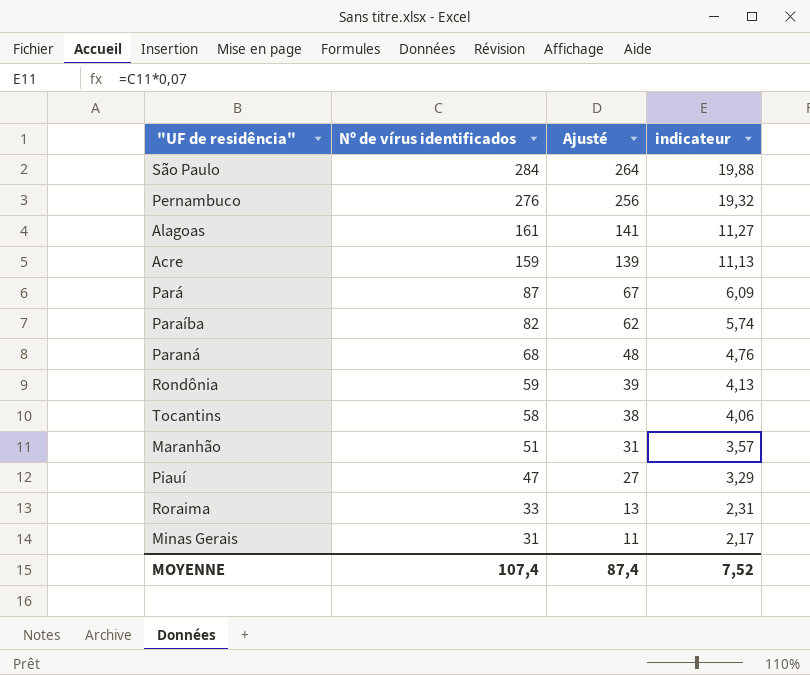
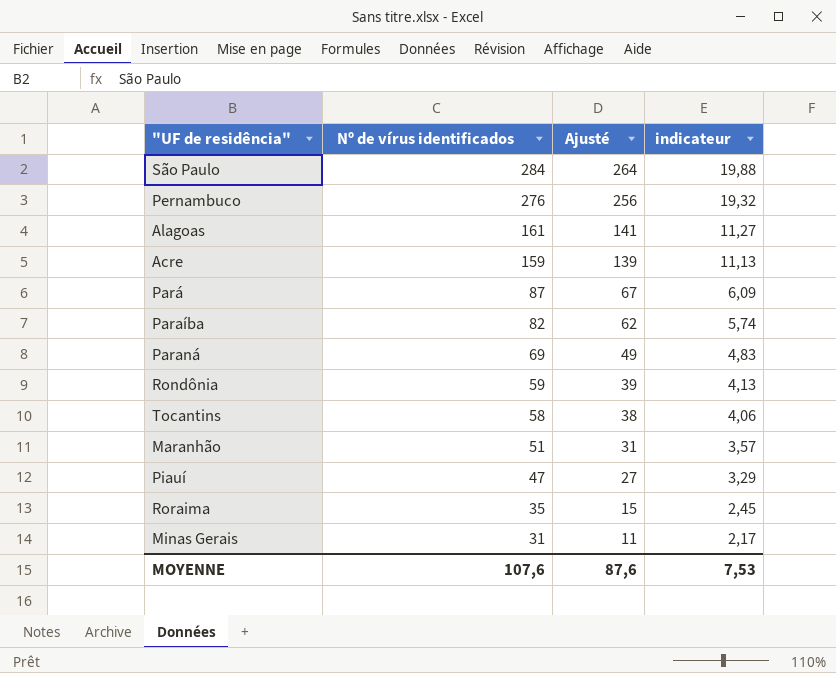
Paraná | Nº de vírus identificados: 68 -> 69
Paraná | Ajusté: 48 -> 49
Paraná | indicateur: 4,76 -> 4,83
Roraima | Nº de vírus identificados: 33 -> 35
Roraima | Ajusté: 13 -> 15
Roraima | indicateur: 2,31 -> 2,45
MOYENNE | Nº de vírus identificados: 107,4 -> 107,6
MOYENNE | Ajusté: 87,4 -> 87,6
MOYENNE | indicateur: 7,52 -> 7,53

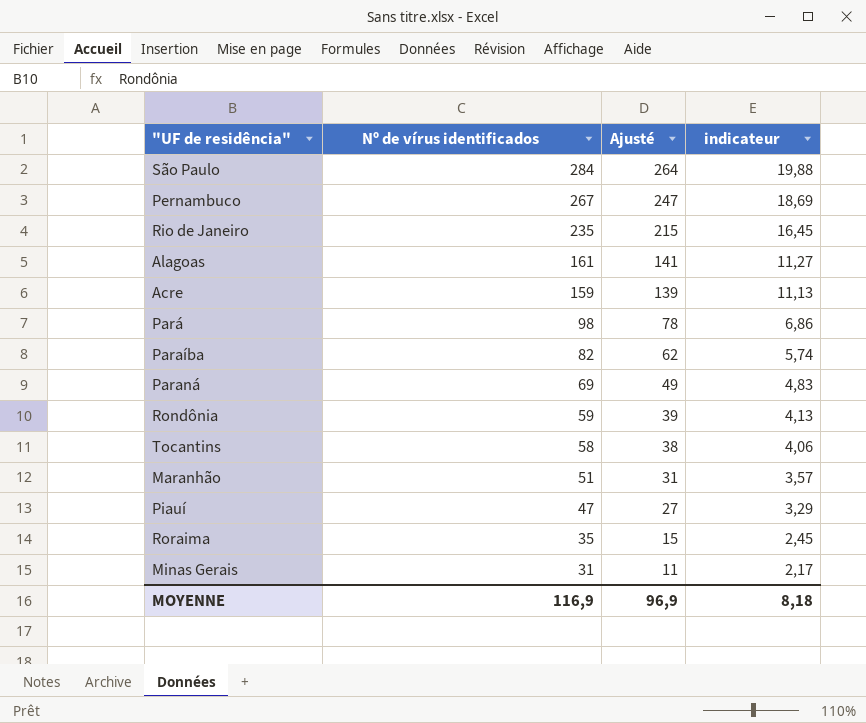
Pernambuco | Nº de vírus identificados: 276 -> 267
Pernambuco | Ajusté: 256 -> 247
Pernambuco | indicateur: 19,32 -> 18,69
row Rio de Janeiro: none -> 235 | 215 | 16,45
Pará | Nº de vírus identificados: 87 -> 98
Pará | Ajusté: 67 -> 78
Pará | indicateur: 6,09 -> 6,86
MOYENNE | Nº de vírus identificados: 107,6 -> 116,9
MOYENNE | Ajusté: 87,6 -> 96,9
MOYENNE | indicateur: 7,53 -> 8,18

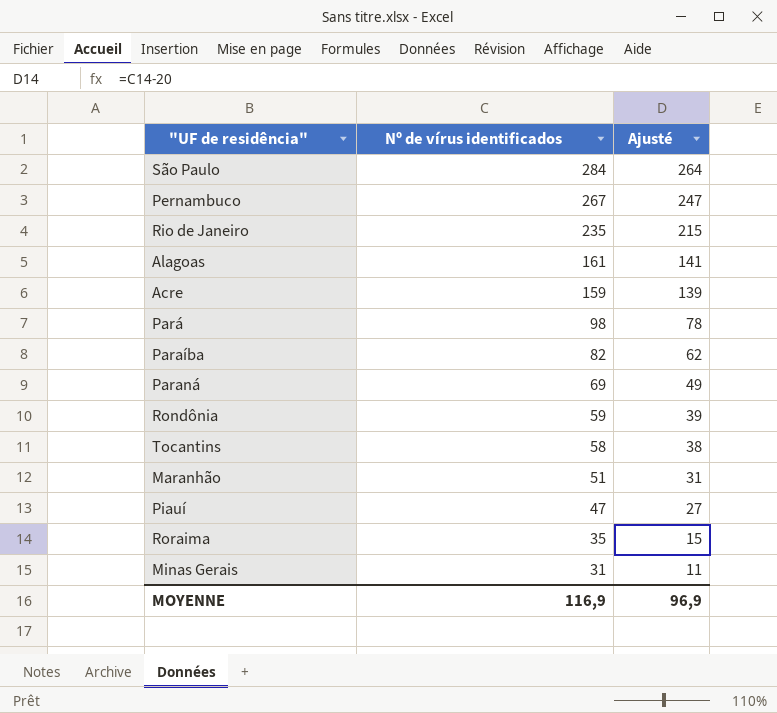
column indicateur | formula: [Nº de vírus identificados] * 0,07 -> none

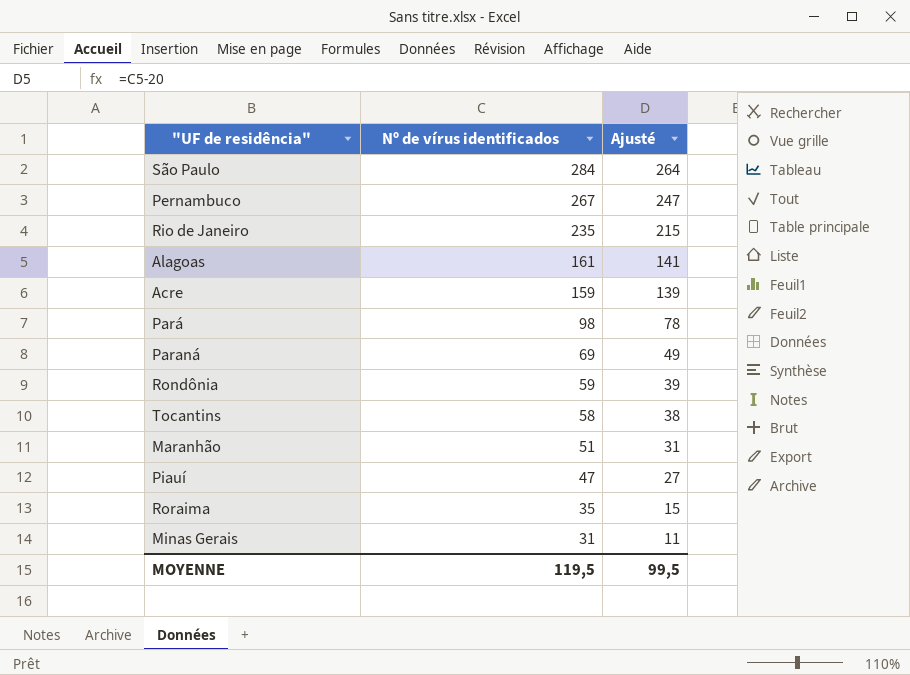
row Paraíba: 82 | 62 -> none
MOYENNE | Nº de vírus identificados: 116,9 -> 119,5
MOYENNE | Ajusté: 96,9 -> 99,5

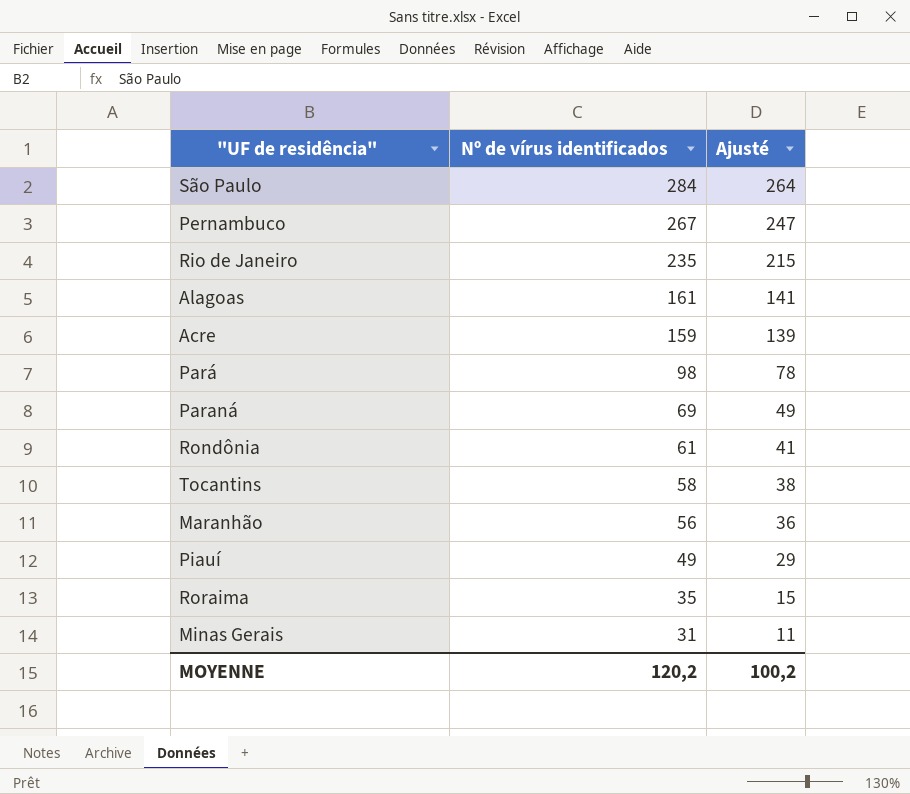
Rondônia | Nº de vírus identificados: 59 -> 61
Rondônia | Ajusté: 39 -> 41
Maranhão | Nº de vírus identificados: 51 -> 56
Maranhão | Ajusté: 31 -> 36
Piauí | Nº de vírus identificados: 47 -> 49
Piauí | Ajusté: 27 -> 29
MOYENNE | Nº de vírus identificados: 119,5 -> 120,2
MOYENNE | Ajusté: 99,5 -> 100,2

